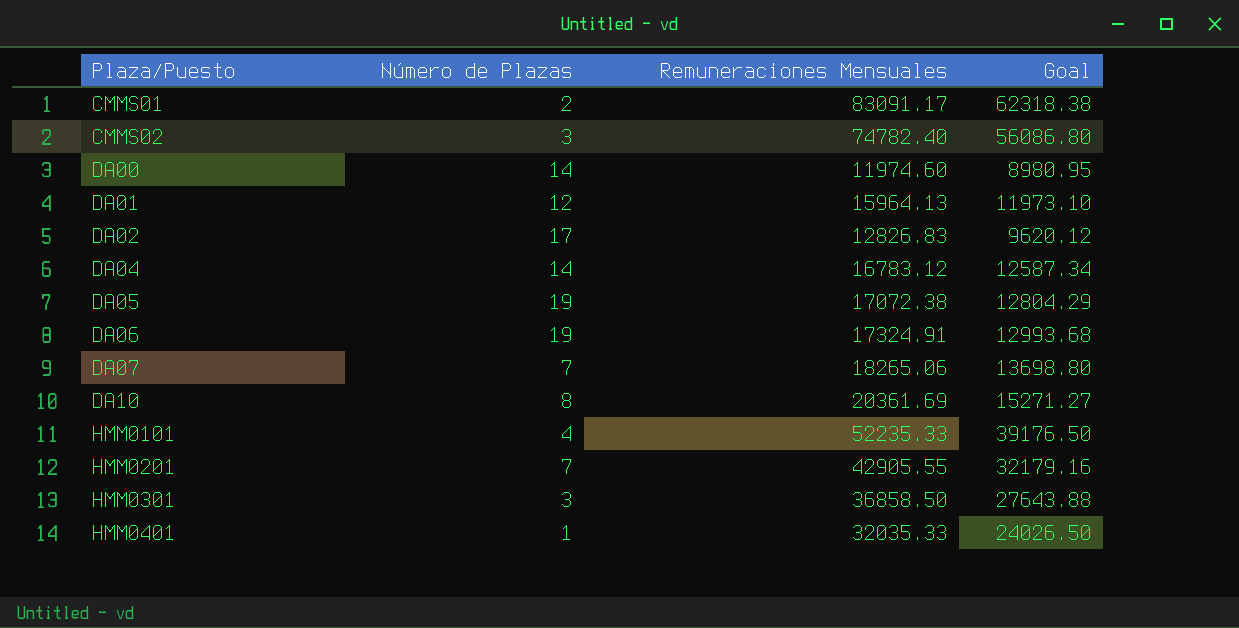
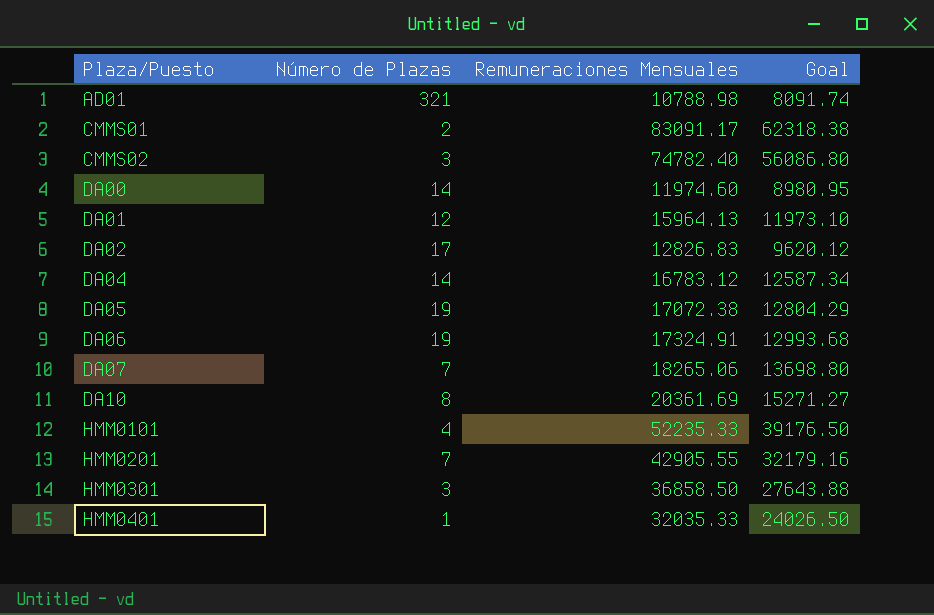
row AD01: none -> 321 | 10788.98 | 8091.74

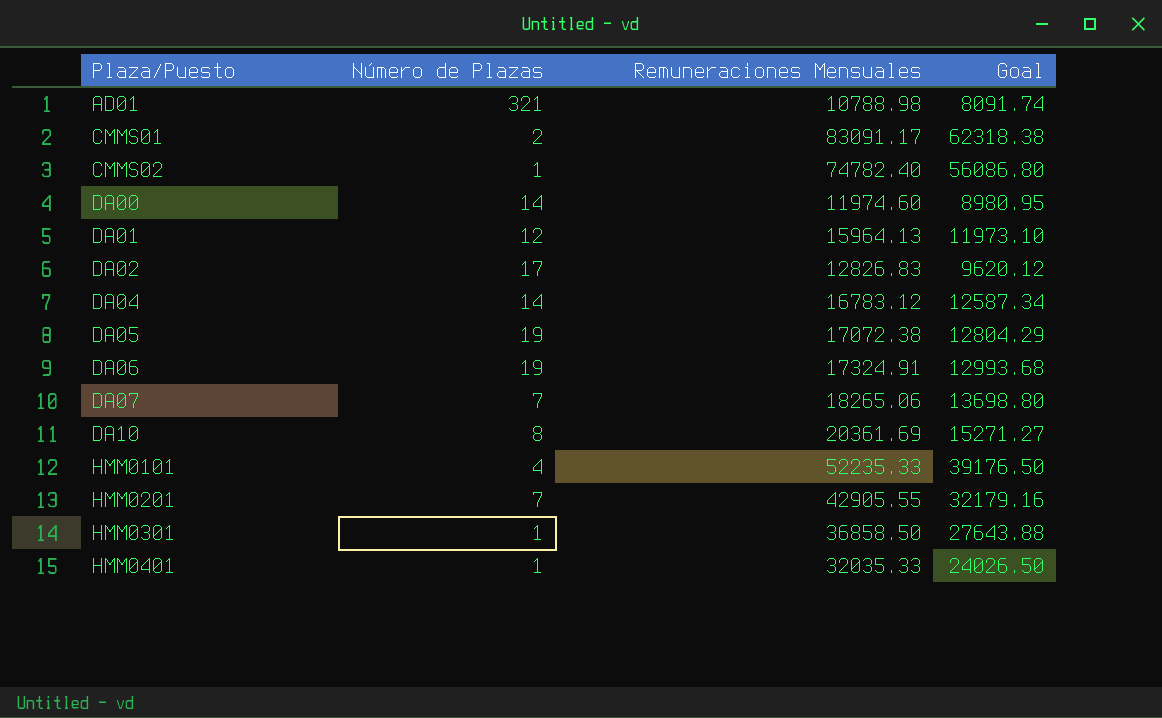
CMMS02 | Número de Plazas: 3 -> 1
HMM0301 | Número de Plazas: 3 -> 1

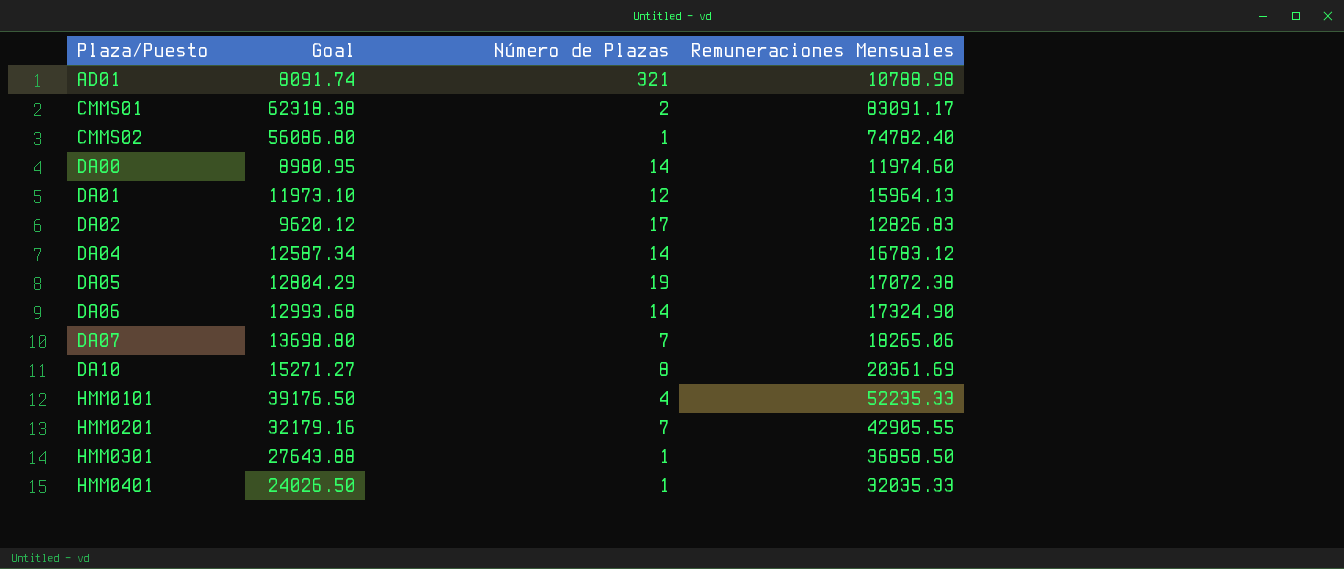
column Goal | position: 4 -> 2
DA06 | Número de Plazas: 19 -> 14
DA06 | Remuneraciones Mensuales: 17324.91 -> 17324.90

